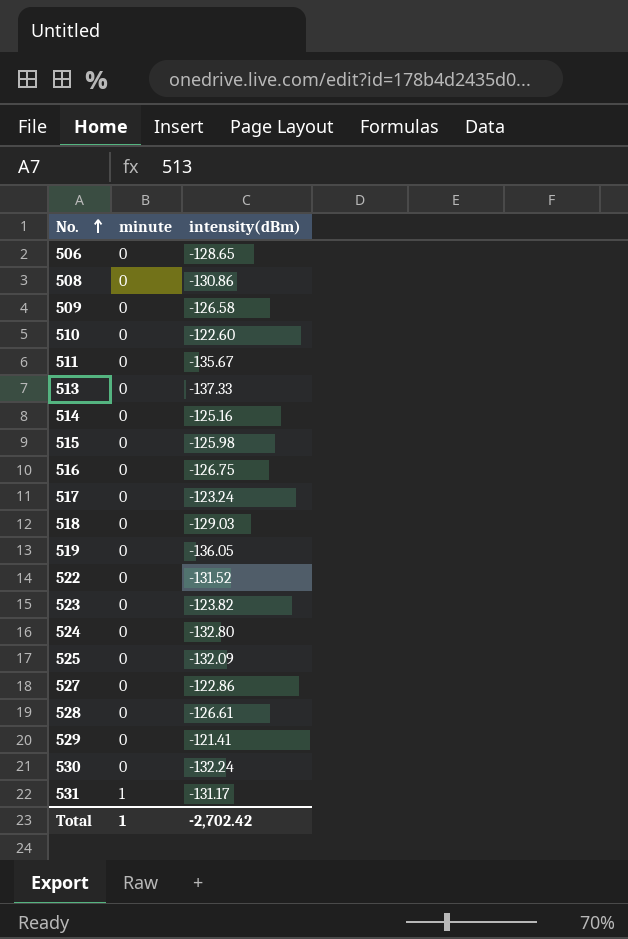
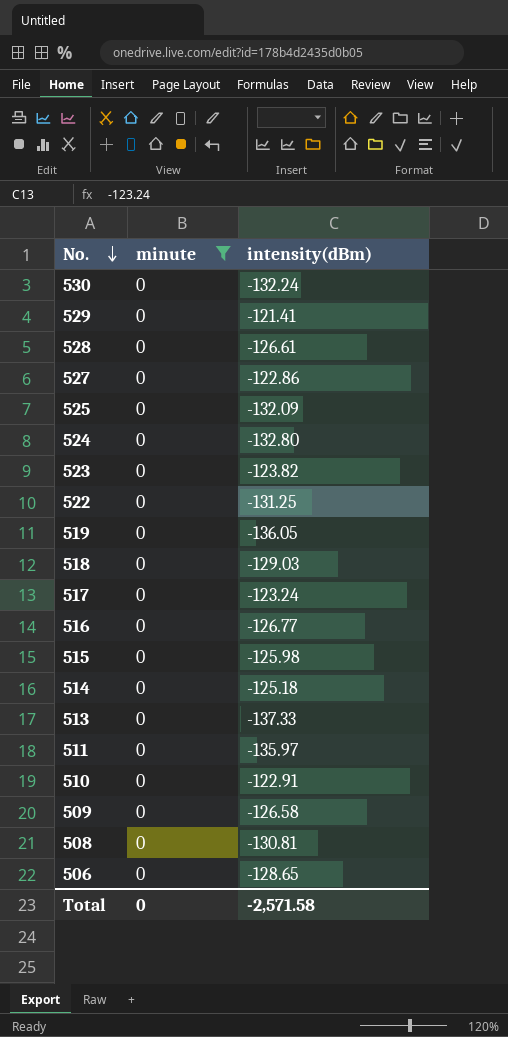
filter: none -> minute = 0
row order: No. ascending -> No. descending
522 | intensity(dBm): -131.52 -> -131.25
516 | intensity(dBm): -126.75 -> -126.77
514 | intensity(dBm): -125.16 -> -125.18
511 | intensity(dBm): -135.67 -> -135.97
510 | intensity(dBm): -122.60 -> -122.91
508 | intensity(dBm): -130.86 -> -130.81
Total | minute: 1 -> 0
Total | intensity(dBm): -2,702.42 -> -2,571.58

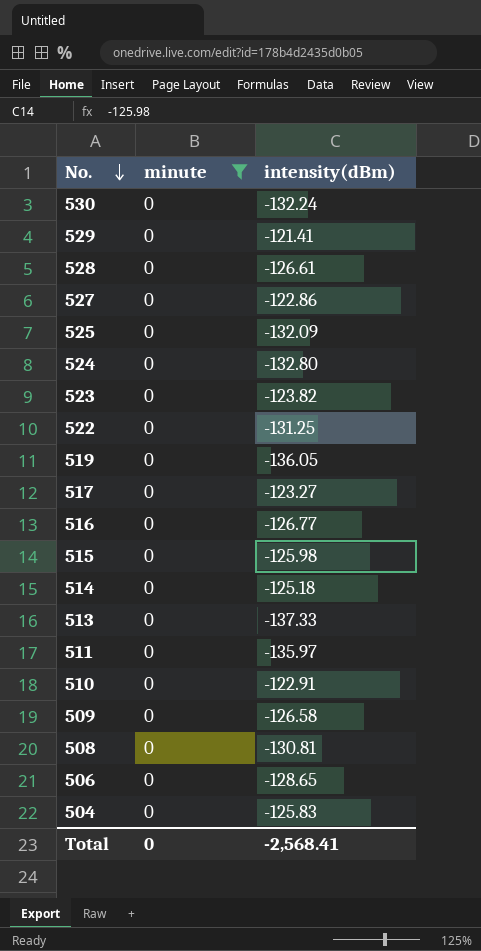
row 518: 0 | -129.03 -> none
517 | intensity(dBm): -123.24 -> -123.27
row 504: none -> 0 | -125.83
Total | intensity(dBm): -2,571.58 -> -2,568.41

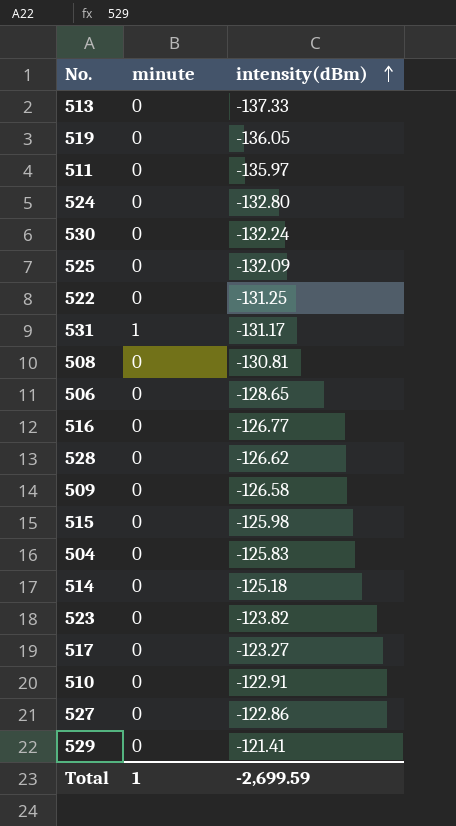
filter: minute = 0 -> none
row order: No. descending -> intensity(dBm) ascending
528 | intensity(dBm): -126.61 -> -126.62
Total | minute: 0 -> 1
Total | intensity(dBm): -2,568.41 -> -2,699.59

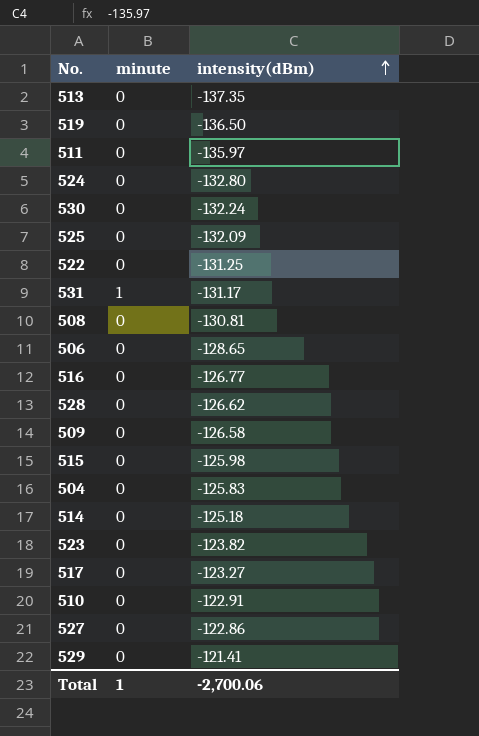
513 | intensity(dBm): -137.33 -> -137.35
519 | intensity(dBm): -136.05 -> -136.50
Total | intensity(dBm): -2,699.59 -> -2,700.06

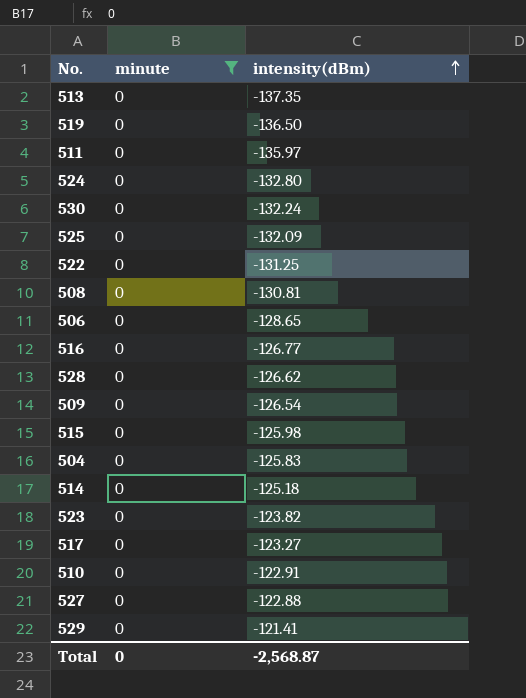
filter: none -> minute = 0
509 | intensity(dBm): -126.58 -> -126.54
527 | intensity(dBm): -122.86 -> -122.88
Total | minute: 1 -> 0
Total | intensity(dBm): -2,700.06 -> -2,568.87

